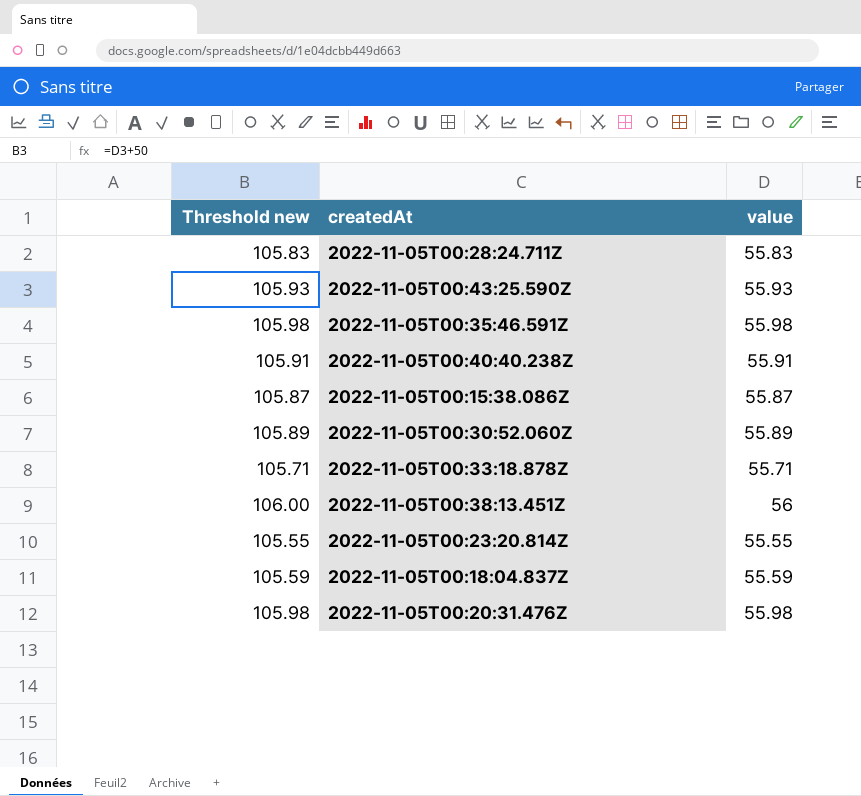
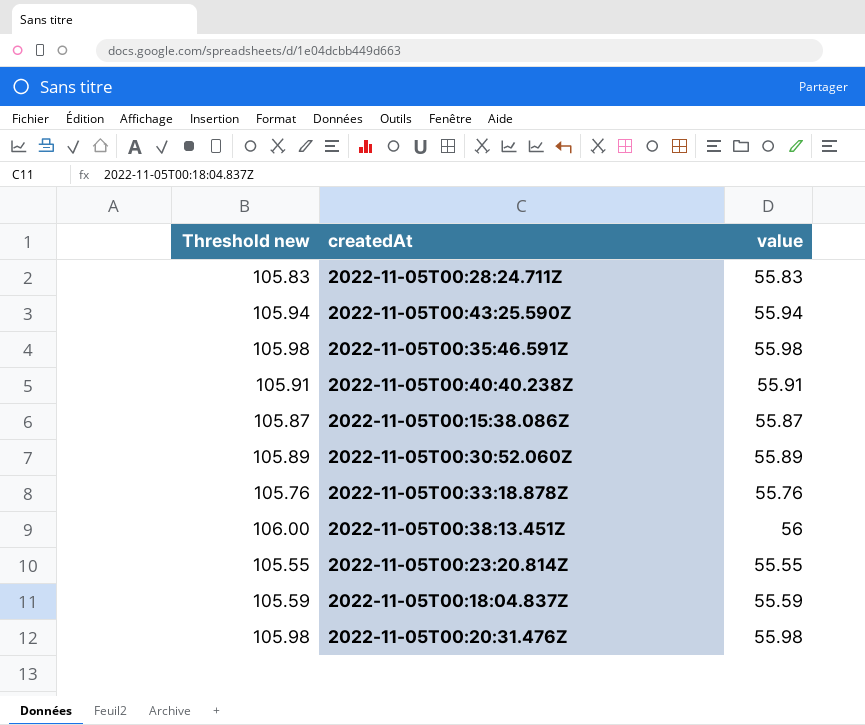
2022-11-05T00:43:25.590Z | Threshold new: 105.93 -> 105.94
2022-11-05T00:43:25.590Z | value: 55.93 -> 55.94
2022-11-05T00:33:18.878Z | Threshold new: 105.71 -> 105.76
2022-11-05T00:33:18.878Z | value: 55.71 -> 55.76

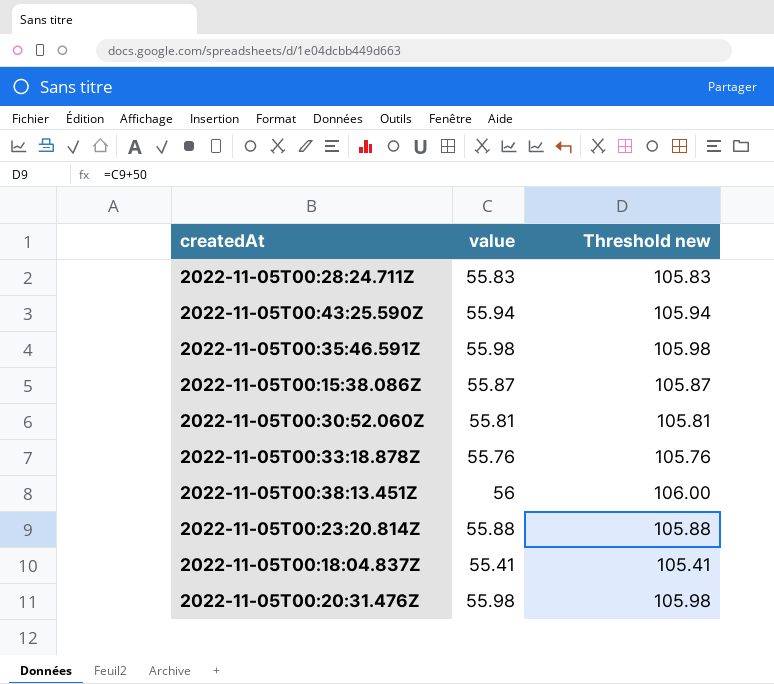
column Threshold new | position: 1 -> 3
row 2022-11-05T00:40:40.238Z: 105.91 | 55.91 -> none
2022-11-05T00:30:52.060Z | value: 55.89 -> 55.81
2022-11-05T00:30:52.060Z | Threshold new: 105.89 -> 105.81
2022-11-05T00:23:20.814Z | value: 55.55 -> 55.88
2022-11-05T00:23:20.814Z | Threshold new: 105.55 -> 105.88
2022-11-05T00:18:04.837Z | value: 55.59 -> 55.41
2022-11-05T00:18:04.837Z | Threshold new: 105.59 -> 105.41

